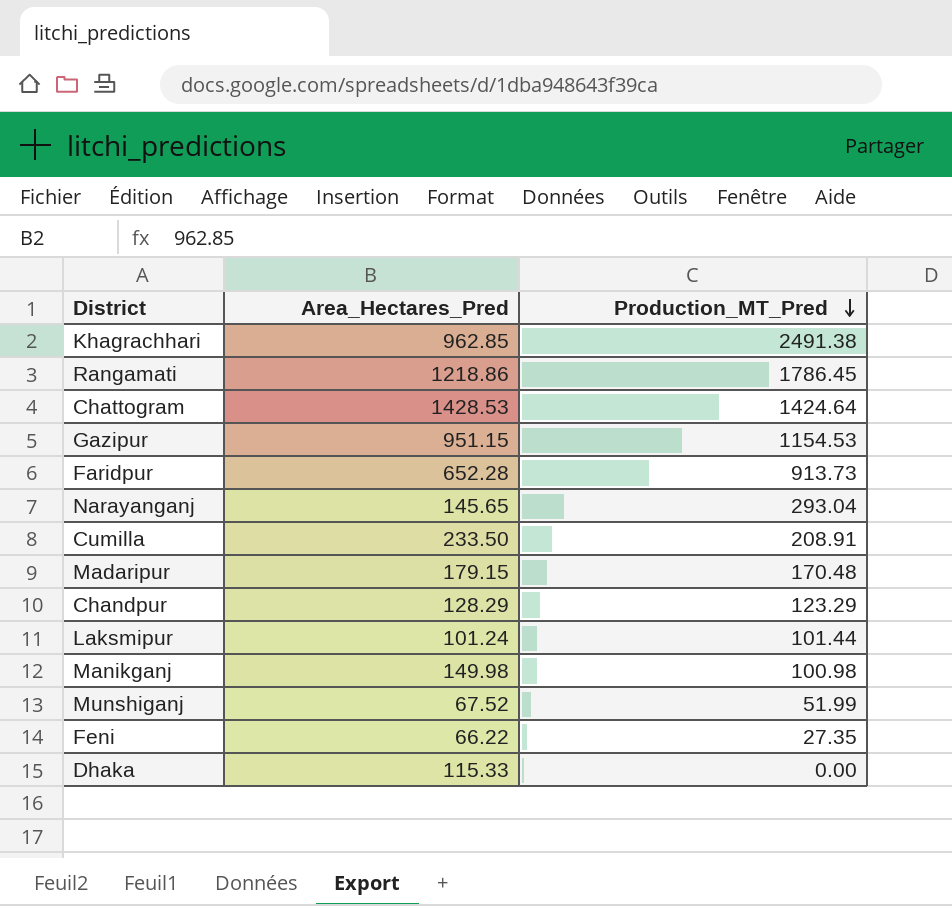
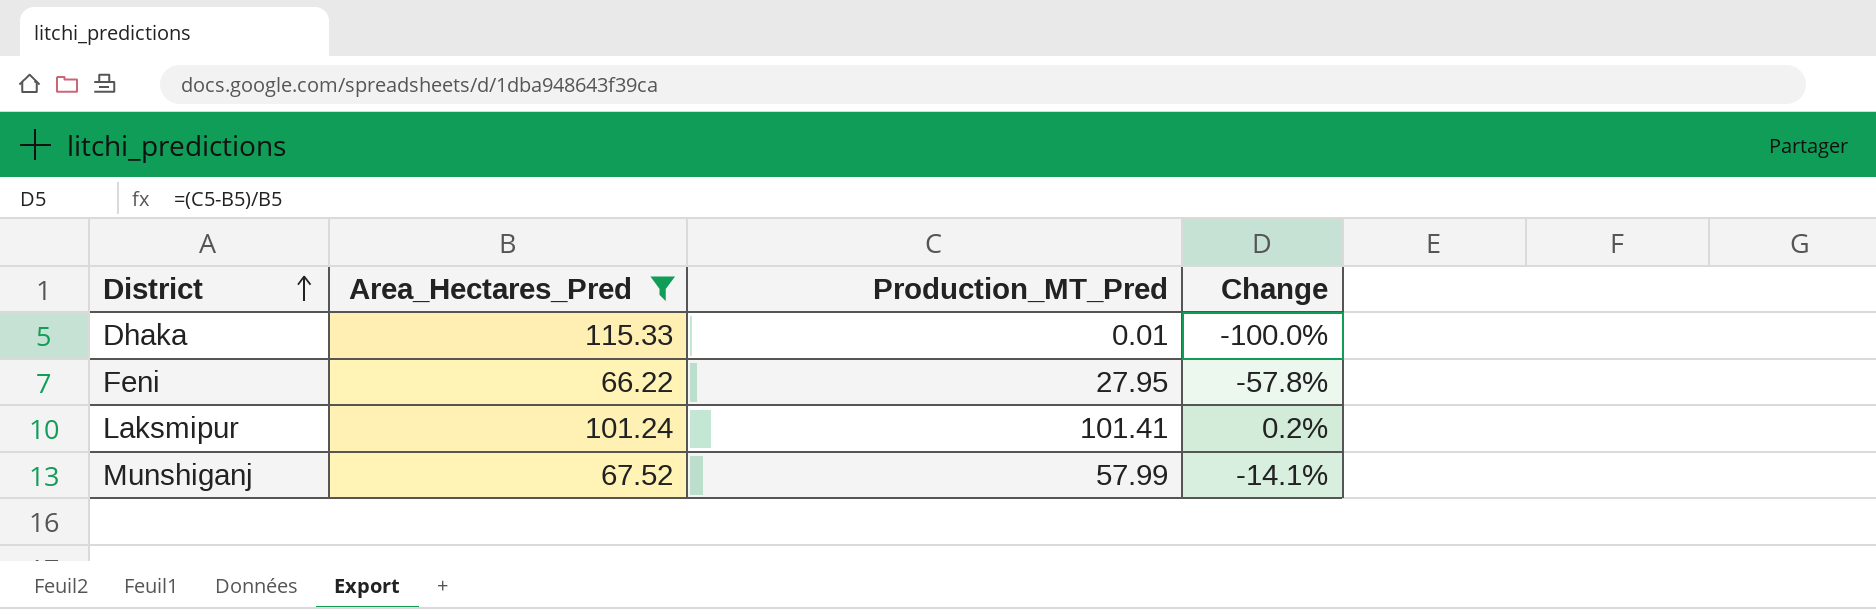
filter: none -> Area_Hectares_Pred <= 115.33
row order: Production_MT_Pred descending -> District ascending
column Change | formula: none -> ([Production_MT_Pred] - [Area_Hectares_Pred]) / [Area_Hectares_Pred]
Dhaka | Production_MT_Pred: 0.00 -> 0.01
Feni | Production_MT_Pred: 27.35 -> 27.95
Laksmipur | Production_MT_Pred: 101.44 -> 101.41
Munshiganj | Production_MT_Pred: 51.99 -> 57.99

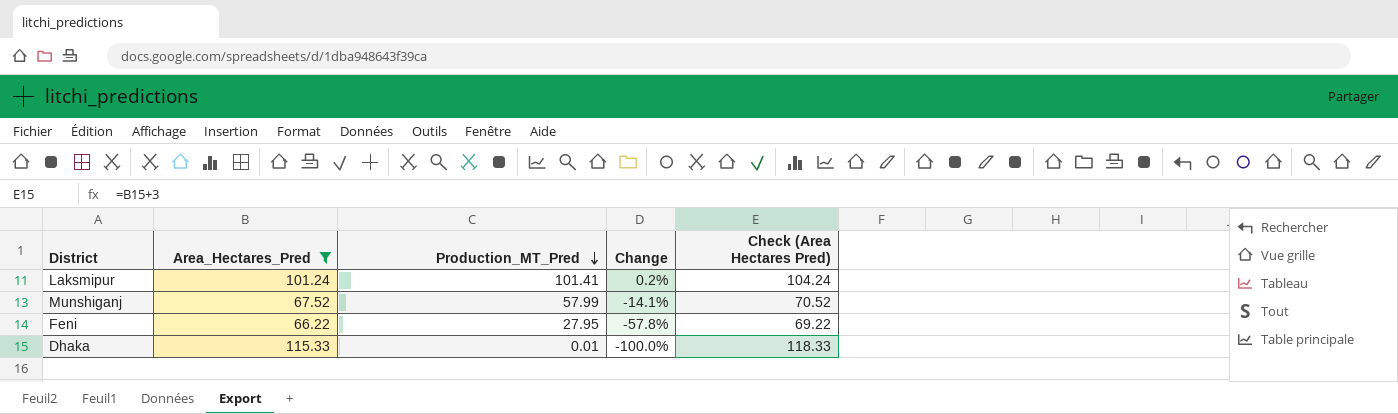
row order: District ascending -> Production_MT_Pred descending
column Check (Area Hectares Pred) | formula: none -> [Area_Hectares_Pred] + 3

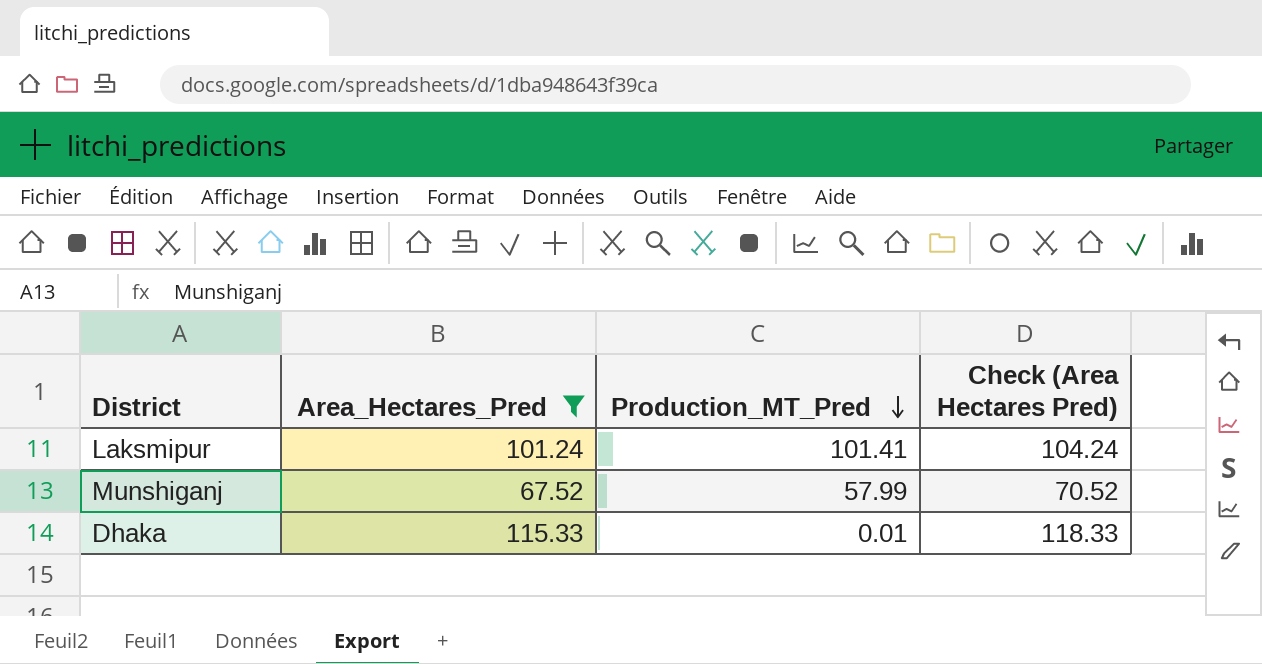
column Change | formula: ([Production_MT_Pred] - [Area_Hectares_Pred]) / [Area_Hectares_Pred] -> none
row Feni: 66.22 | 27.95 | -57.8% | 69.22 -> none

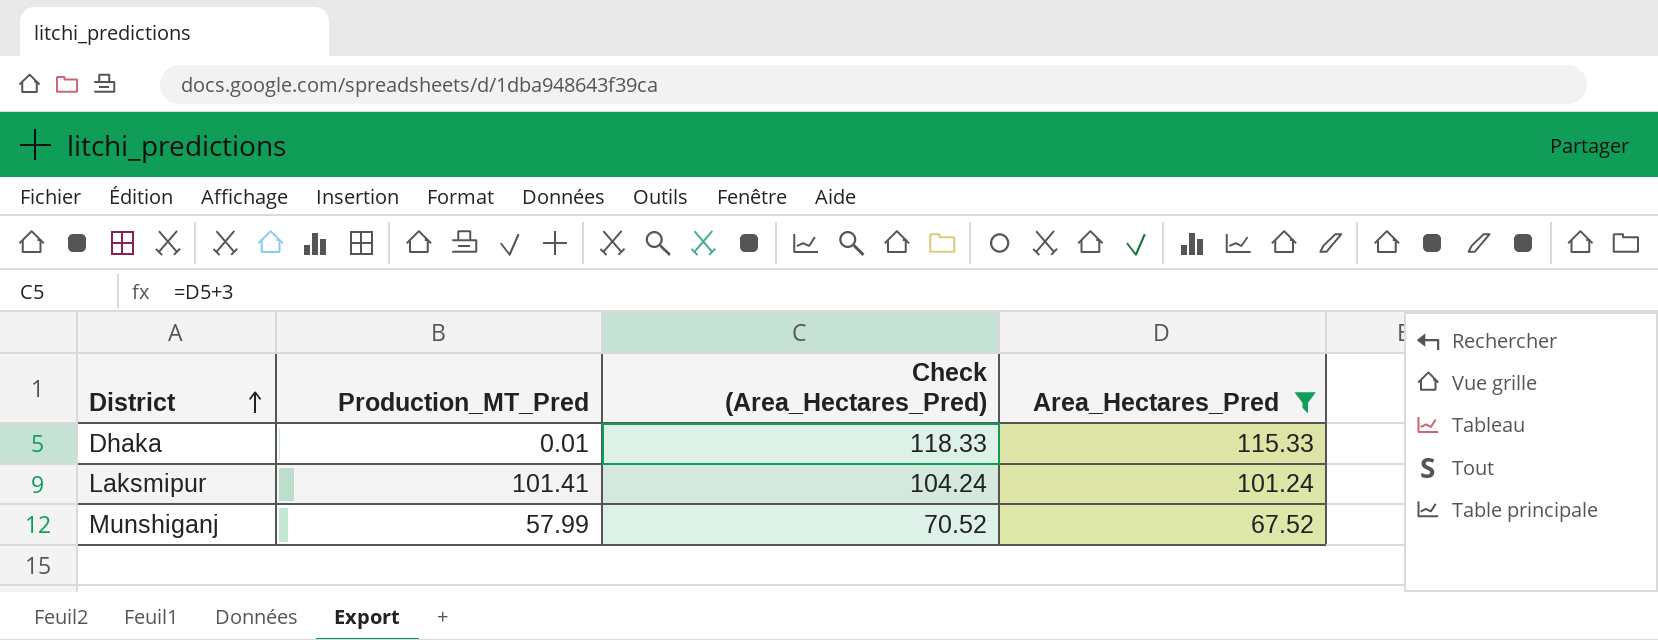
row order: Production_MT_Pred descending -> District ascending
column name: Check (Area Hectares Pred) -> Check (Area_Hectares_Pred)
column Area_Hectares_Pred | position: 2 -> 4

